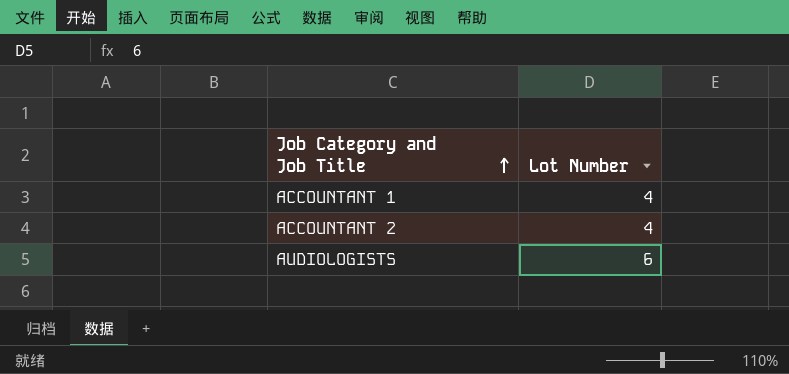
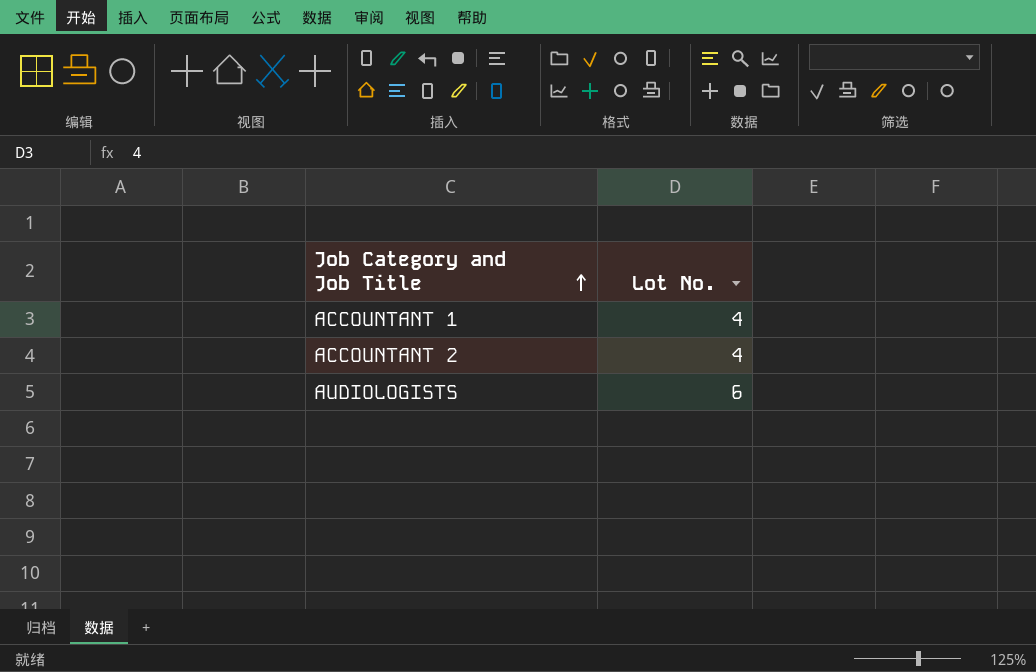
column name: Lot Number -> Lot No.

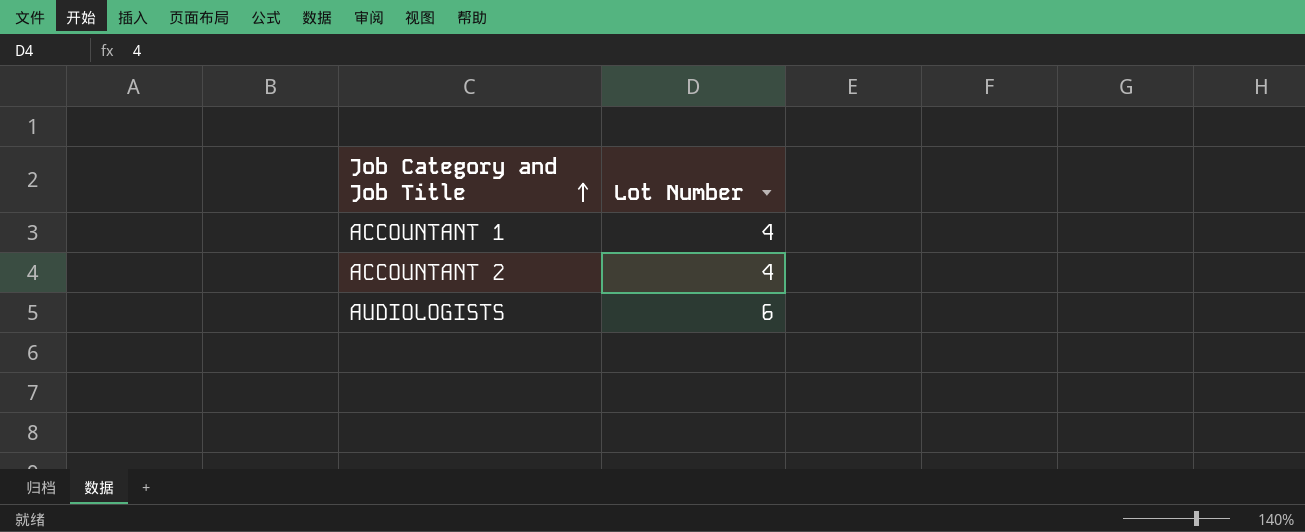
column name: Lot No. -> Lot Number

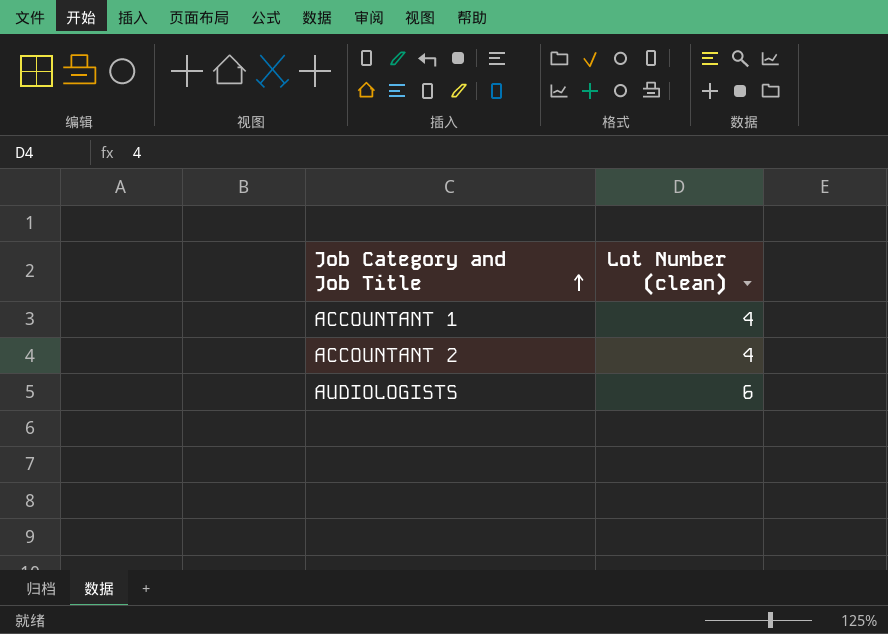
column name: Lot Number -> Lot Number (clean)

